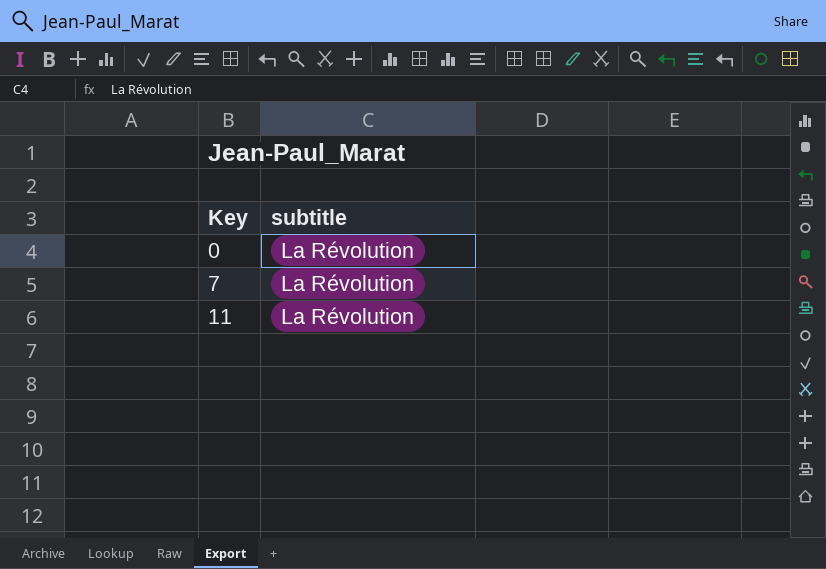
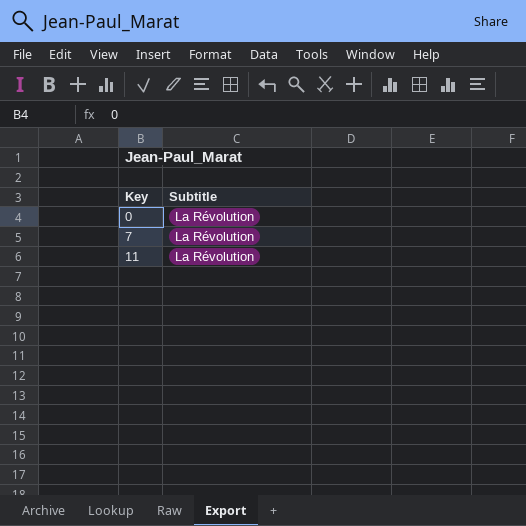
column name: subtitle -> Subtitle

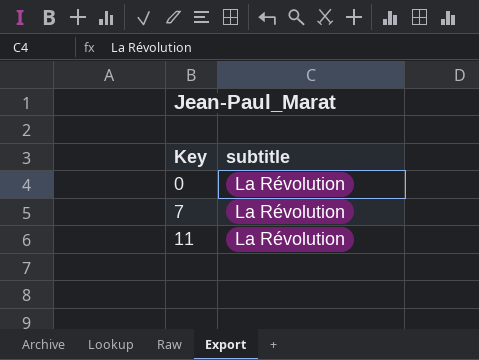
column name: Subtitle -> subtitle

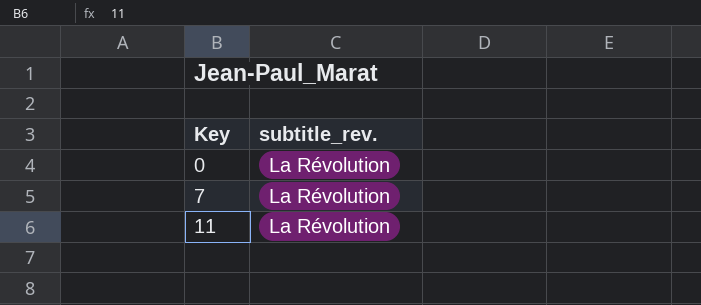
column name: subtitle -> subtitle_rev.

